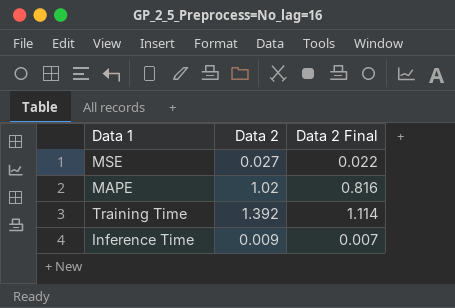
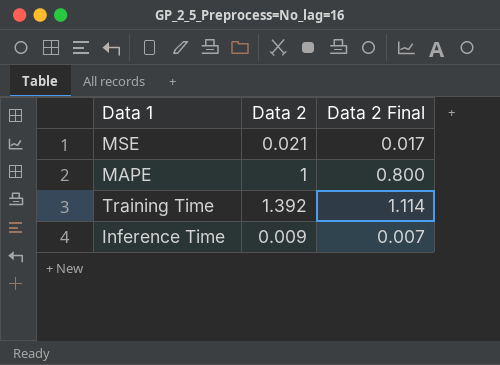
MSE | Data 2: 0.027 -> 0.021
MSE | Data 2 Final: 0.022 -> 0.017
MAPE | Data 2: 1.02 -> 1
MAPE | Data 2 Final: 0.816 -> 0.800

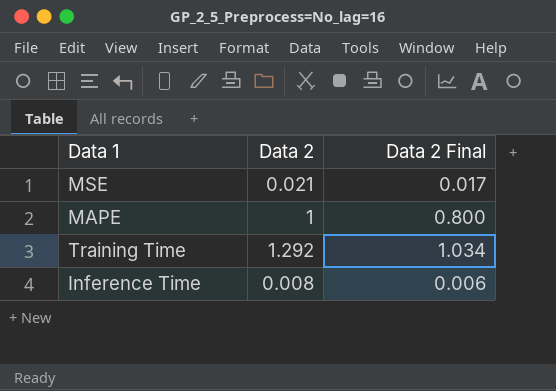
Training Time | Data 2: 1.392 -> 1.292
Training Time | Data 2 Final: 1.114 -> 1.034
Inference Time | Data 2: 0.009 -> 0.008
Inference Time | Data 2 Final: 0.007 -> 0.006

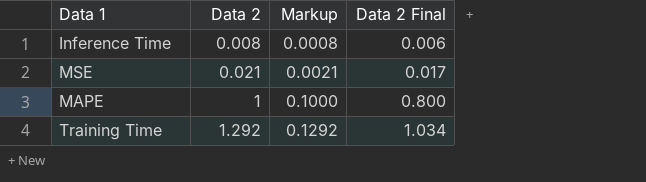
row order: none -> Data 2 ascending
column Markup | formula: none -> [Data 2] * 0.1

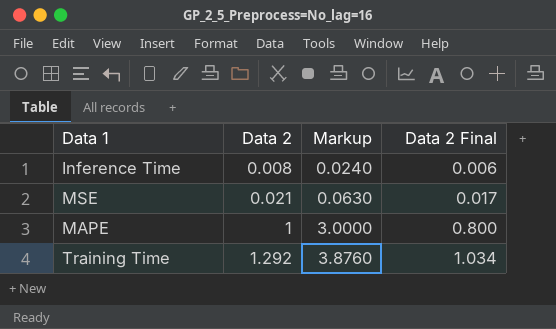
column Markup | formula: [Data 2] * 0.1 -> [Data 2] * 3

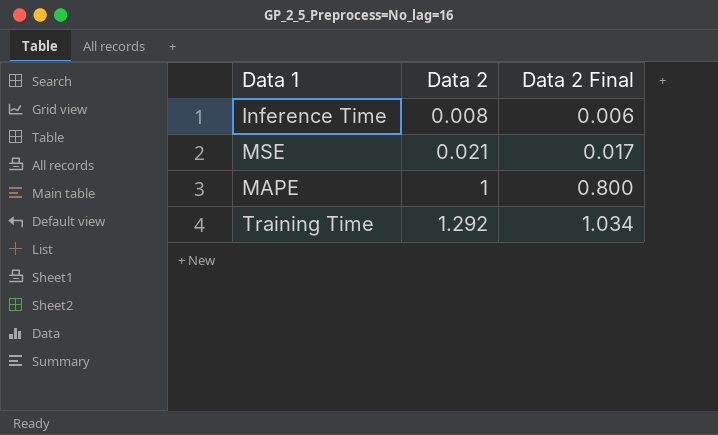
column Markup | formula: [Data 2] * 3 -> none

